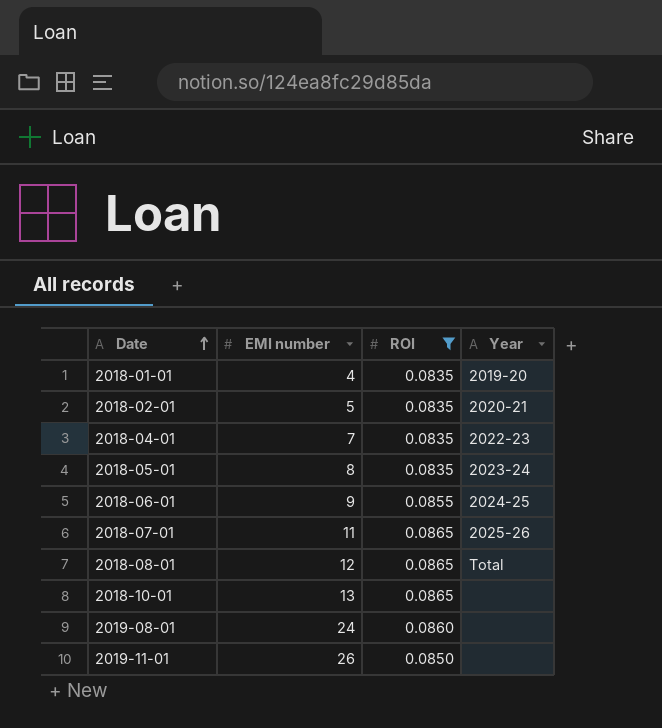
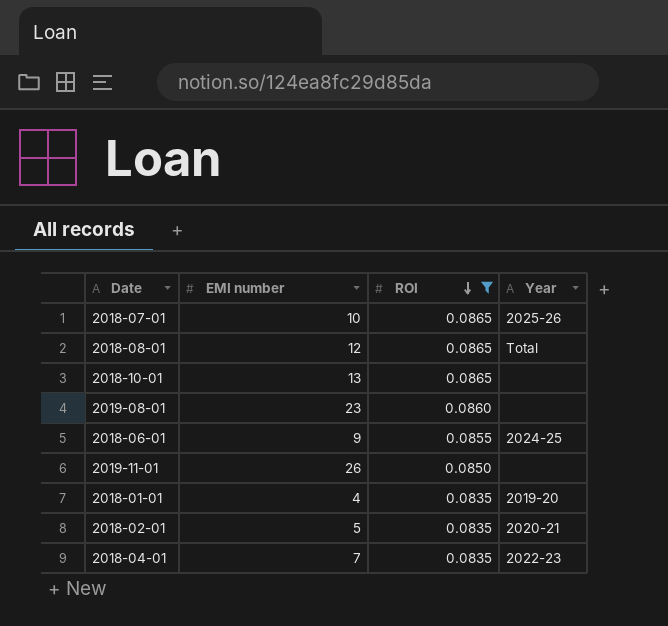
row order: Date ascending -> ROI descending
row 2018-05-01: 8 | 0.0835 | 2023-24 -> none
2018-07-01 | EMI number: 11 -> 10
2019-08-01 | EMI number: 24 -> 23

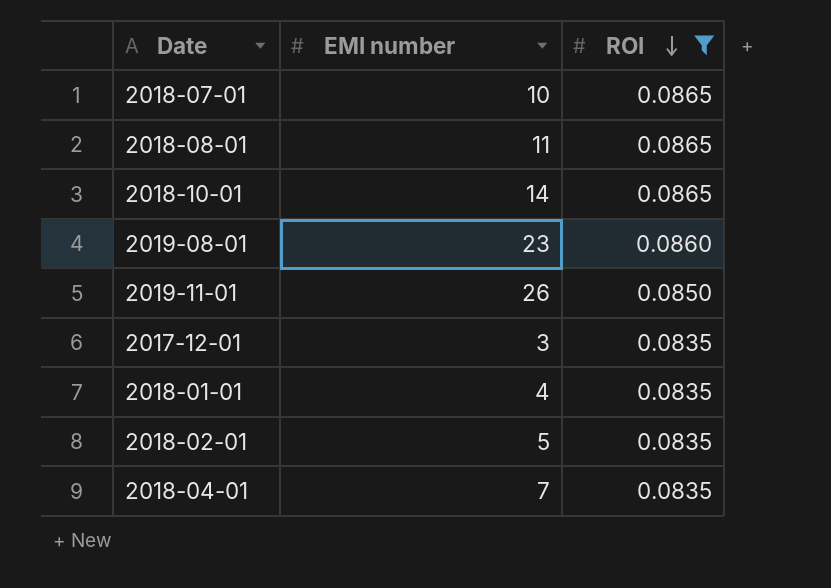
column Year | position: 4 -> none
row 2018-06-01: 9 | 0.0855 | 2024-25 -> none
2018-08-01 | EMI number: 12 -> 11
2018-10-01 | EMI number: 13 -> 14
row 2017-12-01: none -> 3 | 0.0835

